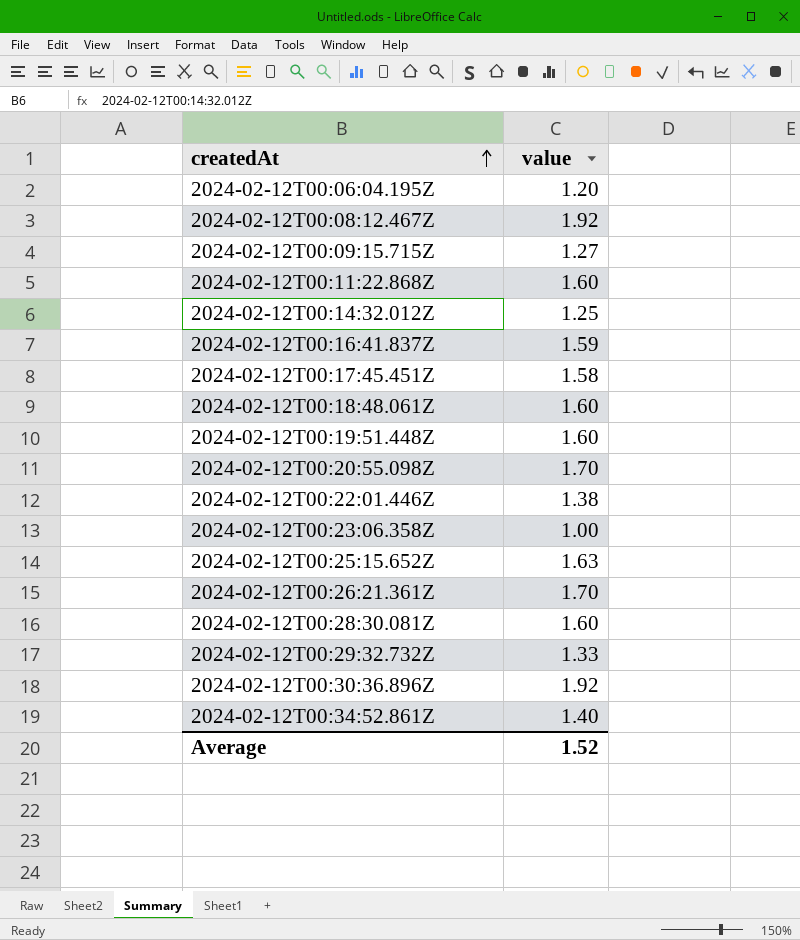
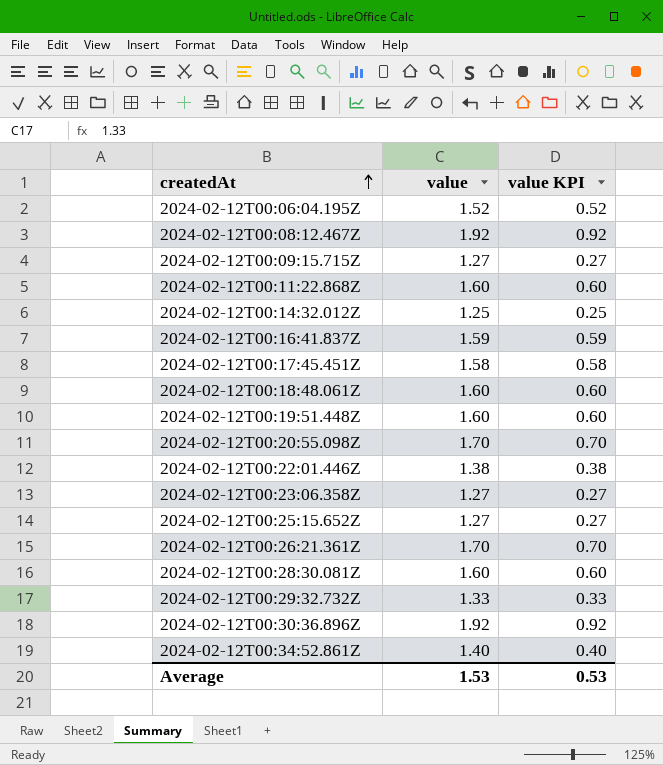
column value KPI | formula: none -> [value] - 1
2024-02-12T00:06:04.195Z | value: 1.20 -> 1.52
2024-02-12T00:23:06.358Z | value: 1.00 -> 1.27
2024-02-12T00:25:15.652Z | value: 1.63 -> 1.27
Average | value: 1.52 -> 1.53

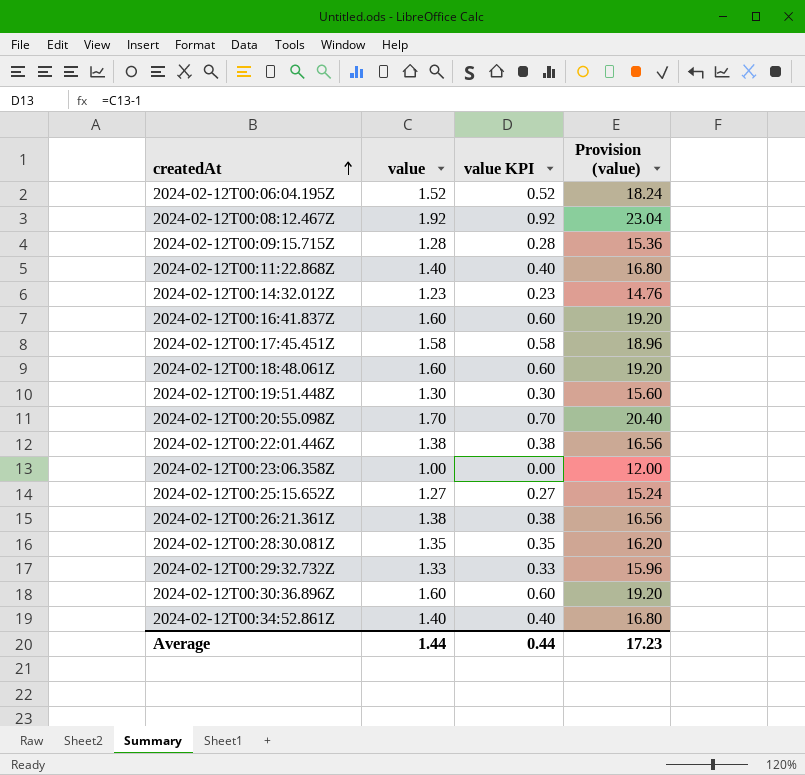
column Provision (value) | formula: none -> [value] * 12
2024-02-12T00:09:15.715Z | value: 1.27 -> 1.28
2024-02-12T00:09:15.715Z | value KPI: 0.27 -> 0.28
2024-02-12T00:11:22.868Z | value: 1.60 -> 1.40
2024-02-12T00:11:22.868Z | value KPI: 0.60 -> 0.40
2024-02-12T00:14:32.012Z | value: 1.25 -> 1.23
2024-02-12T00:14:32.012Z | value KPI: 0.25 -> 0.23
2024-02-12T00:16:41.837Z | value: 1.59 -> 1.60
2024-02-12T00:16:41.837Z | value KPI: 0.59 -> 0.60
2024-02-12T00:19:51.448Z | value: 1.60 -> 1.30
2024-02-12T00:19:51.448Z | value KPI: 0.60 -> 0.30
2024-02-12T00:23:06.358Z | value: 1.27 -> 1.00
2024-02-12T00:23:06.358Z | value KPI: 0.27 -> 0.00
2024-02-12T00:26:21.361Z | value: 1.70 -> 1.38
2024-02-12T00:26:21.361Z | value KPI: 0.70 -> 0.38
2024-02-12T00:28:30.081Z | value: 1.60 -> 1.35
2024-02-12T00:28:30.081Z | value KPI: 0.60 -> 0.35
2024-02-12T00:30:36.896Z | value: 1.92 -> 1.60
2024-02-12T00:30:36.896Z | value KPI: 0.92 -> 0.60
Average | value: 1.53 -> 1.44
Average | value KPI: 0.53 -> 0.44

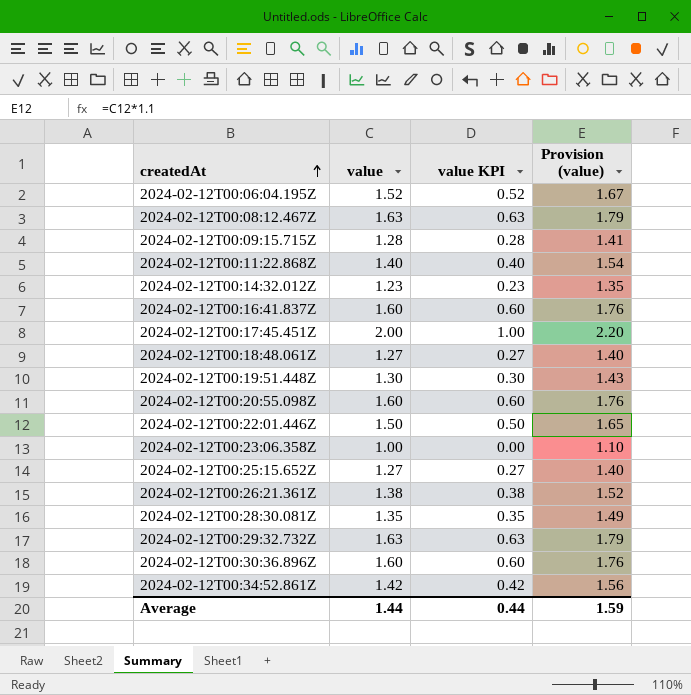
column Provision (value) | formula: [value] * 12 -> [value] * 1.1
2024-02-12T00:08:12.467Z | value: 1.92 -> 1.63
2024-02-12T00:08:12.467Z | value KPI: 0.92 -> 0.63
2024-02-12T00:17:45.451Z | value: 1.58 -> 2.00
2024-02-12T00:17:45.451Z | value KPI: 0.58 -> 1.00
2024-02-12T00:18:48.061Z | value: 1.60 -> 1.27
2024-02-12T00:18:48.061Z | value KPI: 0.60 -> 0.27
2024-02-12T00:20:55.098Z | value: 1.70 -> 1.60
2024-02-12T00:20:55.098Z | value KPI: 0.70 -> 0.60
2024-02-12T00:22:01.446Z | value: 1.38 -> 1.50
2024-02-12T00:22:01.446Z | value KPI: 0.38 -> 0.50
2024-02-12T00:29:32.732Z | value: 1.33 -> 1.63
2024-02-12T00:29:32.732Z | value KPI: 0.33 -> 0.63
2024-02-12T00:34:52.861Z | value: 1.40 -> 1.42
2024-02-12T00:34:52.861Z | value KPI: 0.40 -> 0.42
Average | Provision (value): 17.23 -> 1.59

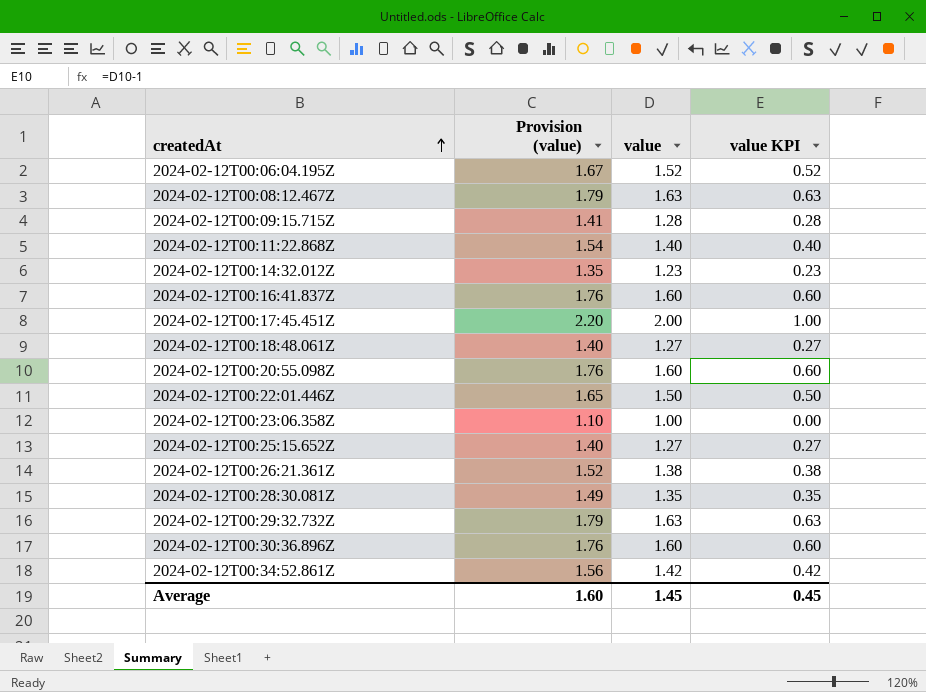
column Provision (value) | position: 4 -> 2
row 2024-02-12T00:19:51.448Z: 1.30 | 0.30 | 1.43 -> none
Average | Provision (value): 1.59 -> 1.60
Average | value: 1.44 -> 1.45
Average | value KPI: 0.44 -> 0.45

